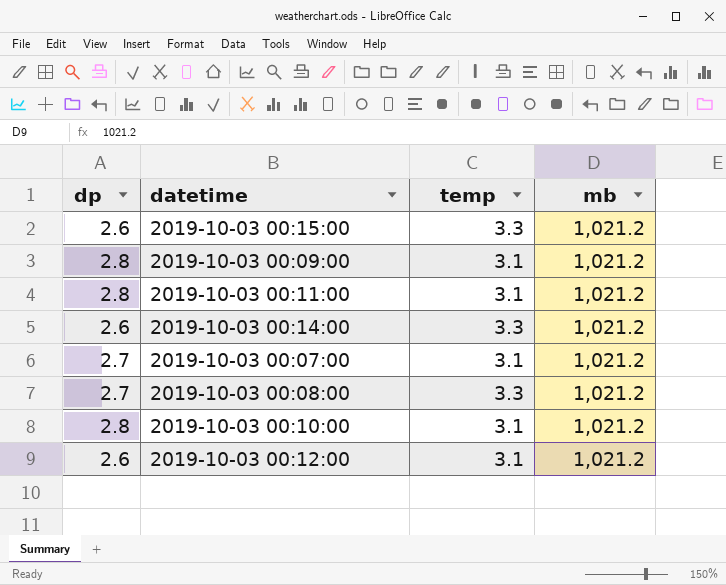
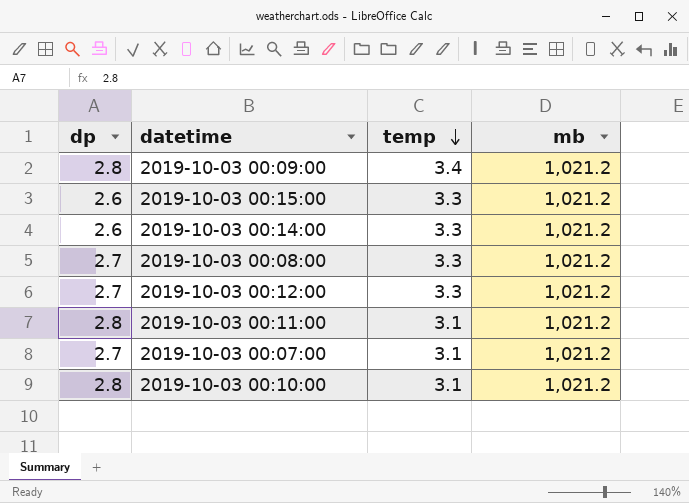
row order: none -> temp descending
2019-10-03 00:09:00 | temp: 3.1 -> 3.4
2019-10-03 00:12:00 | dp: 2.6 -> 2.7
2019-10-03 00:12:00 | temp: 3.1 -> 3.3

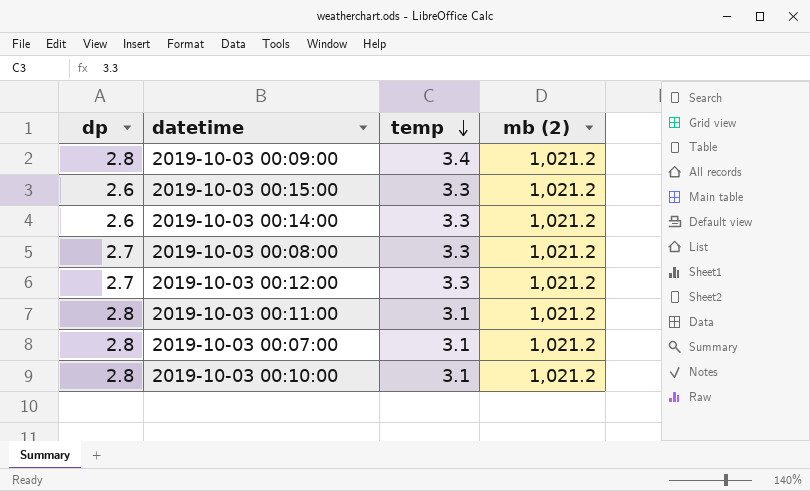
column name: mb -> mb (2)
2019-10-03 00:07:00 | dp: 2.7 -> 2.8

